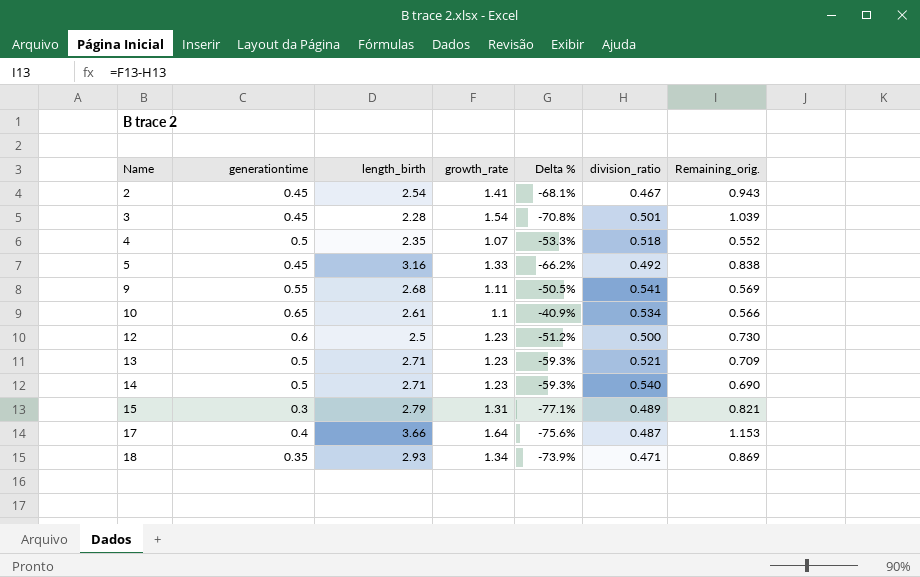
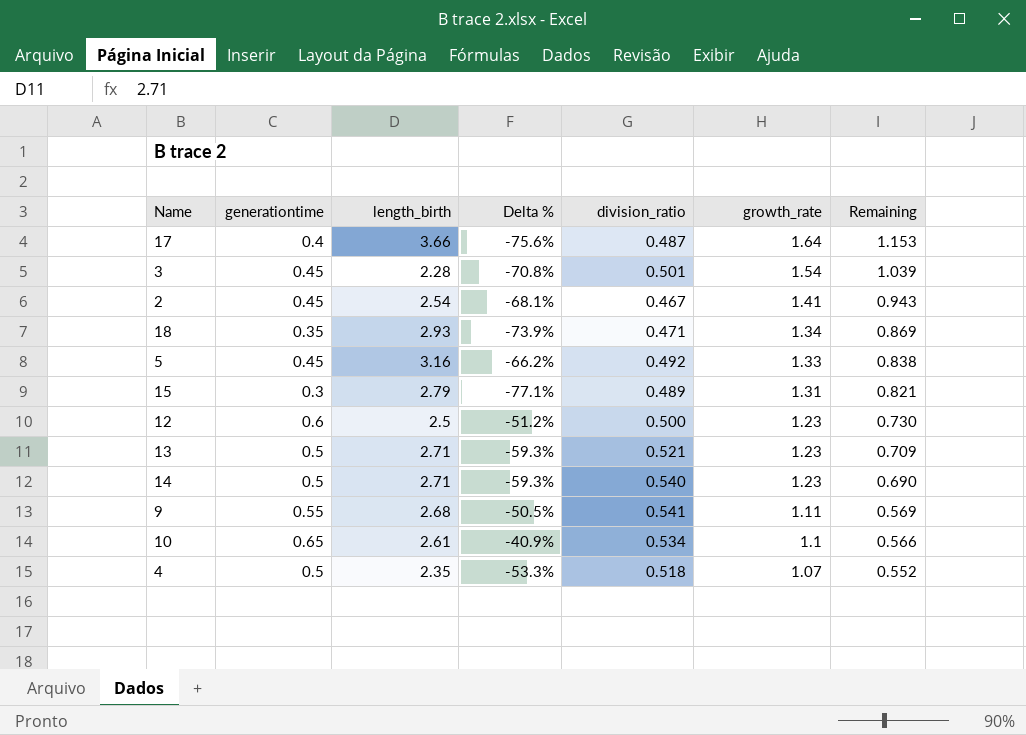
row order: Name ascending -> growth_rate descending
column growth_rate | position: 4 -> 6
column name: Remaining_orig. -> Remaining

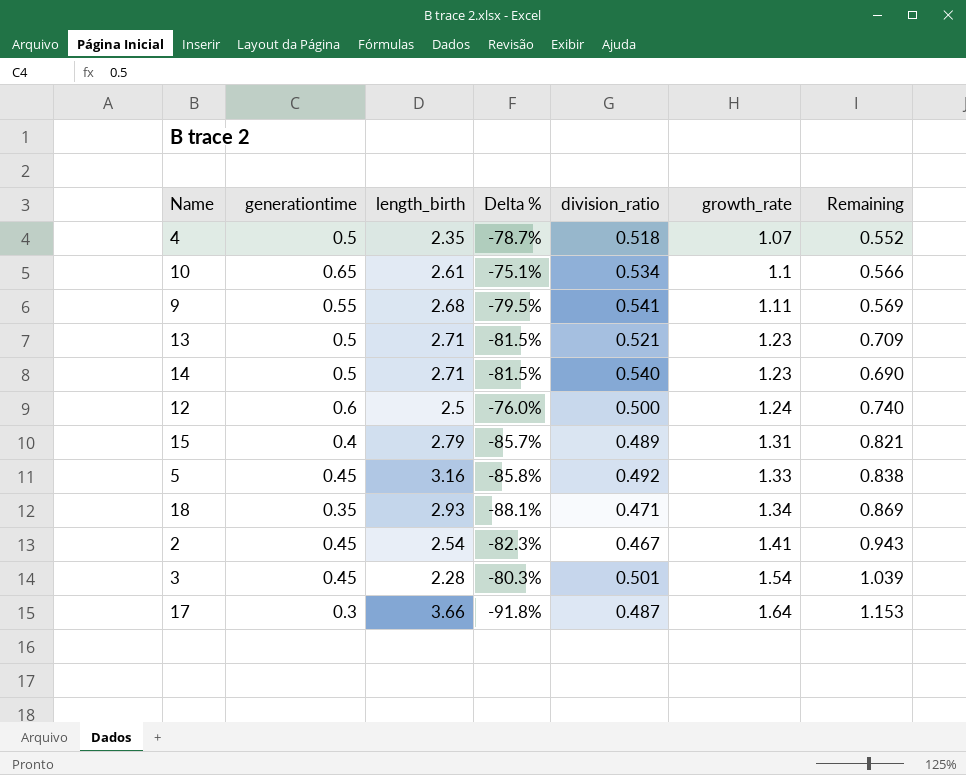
row order: growth_rate descending -> growth_rate ascending
column Delta % | formula: ([generationtime] - [growth_rate]) / [growth_rate] -> ([generationtime] - [length_birth]) / [length_birth]
12 | growth_rate: 1.23 -> 1.24
12 | Remaining: 0.730 -> 0.740
15 | generationtime: 0.3 -> 0.4
17 | generationtime: 0.4 -> 0.3

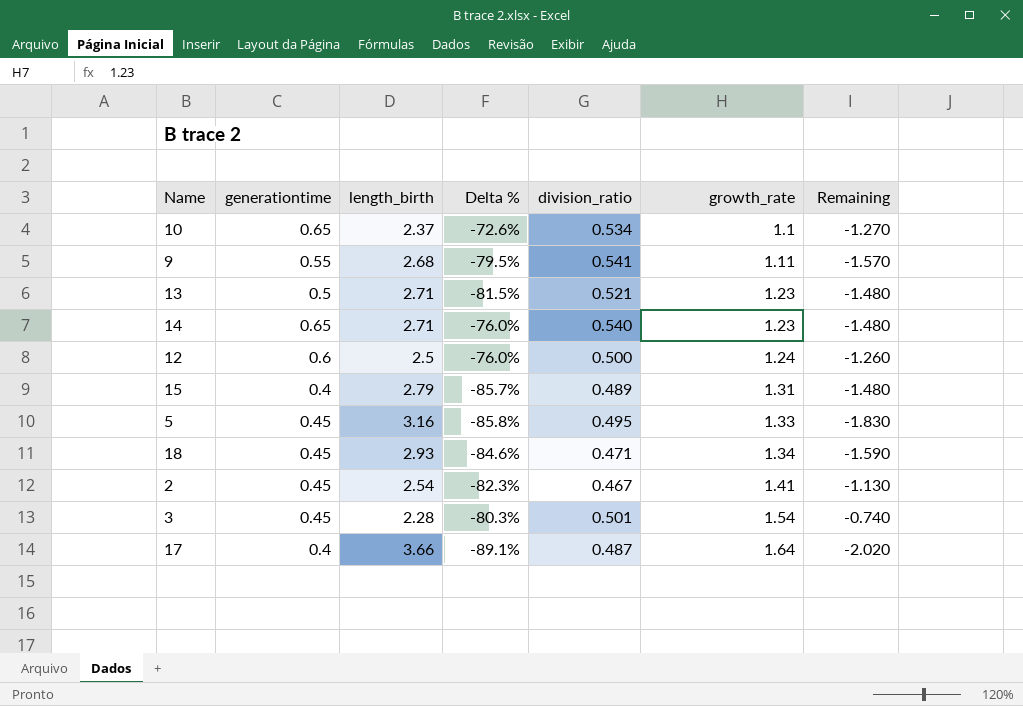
column Remaining | formula: [growth_rate] - [division_ratio] -> [growth_rate] - [length_birth]
row 4: 0.5 | 2.35 | -78.7% | 0.518 | 1.07 | 0.552 -> none
10 | length_birth: 2.61 -> 2.37
10 | Delta %: -75.1% -> -72.6%
14 | generationtime: 0.5 -> 0.65
14 | Delta %: -81.5% -> -76.0%
5 | division_ratio: 0.492 -> 0.495
18 | generationtime: 0.35 -> 0.45
18 | Delta %: -88.1% -> -84.6%
17 | generationtime: 0.3 -> 0.4
17 | Delta %: -91.8% -> -89.1%

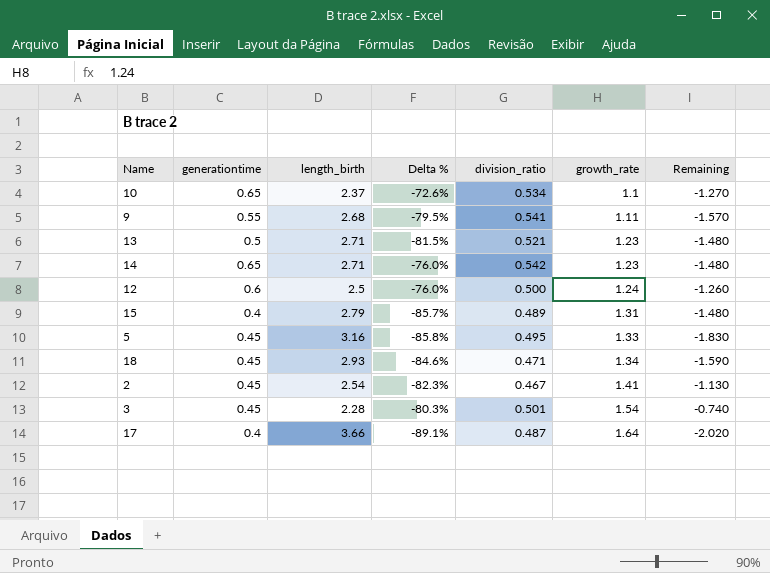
14 | division_ratio: 0.540 -> 0.542

